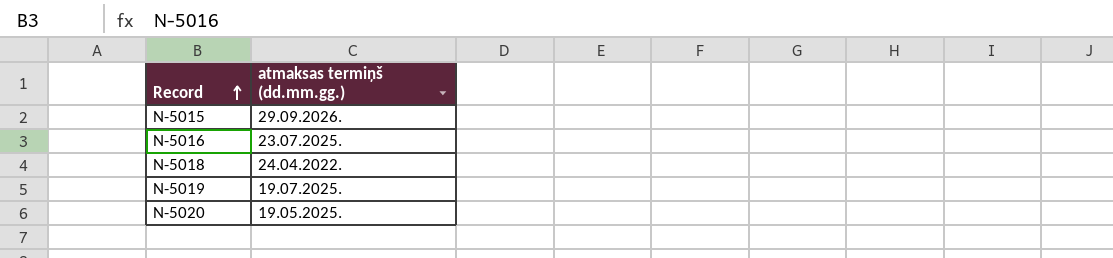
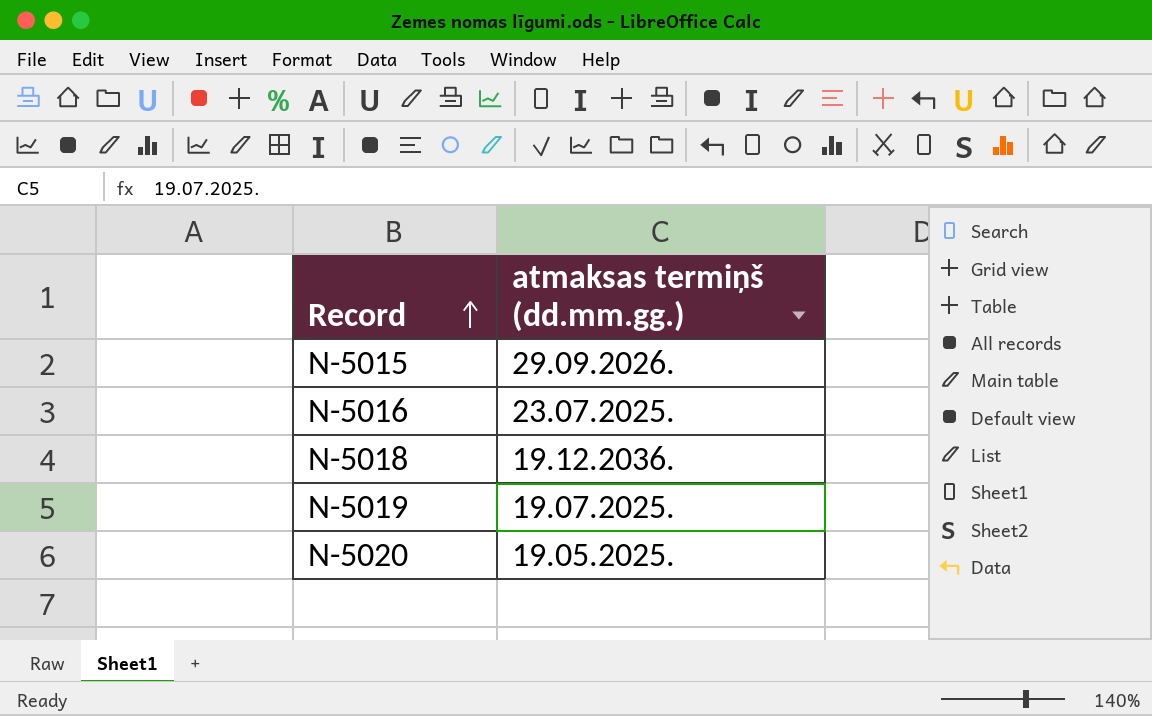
N-5018 | atmaksas termiņš (dd.mm.gg.): 24.04.2022. -> 19.12.2036.

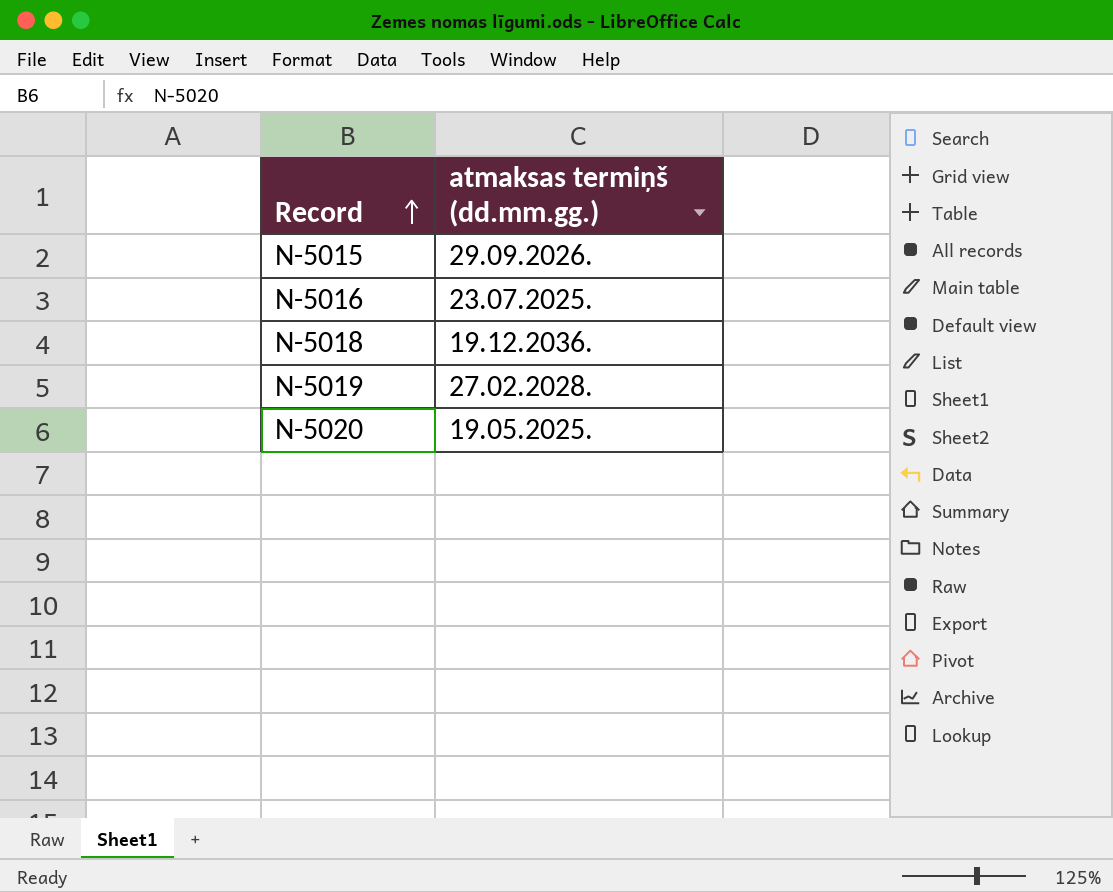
N-5019 | atmaksas termiņš (dd.mm.gg.): 19.07.2025. -> 27.02.2028.

